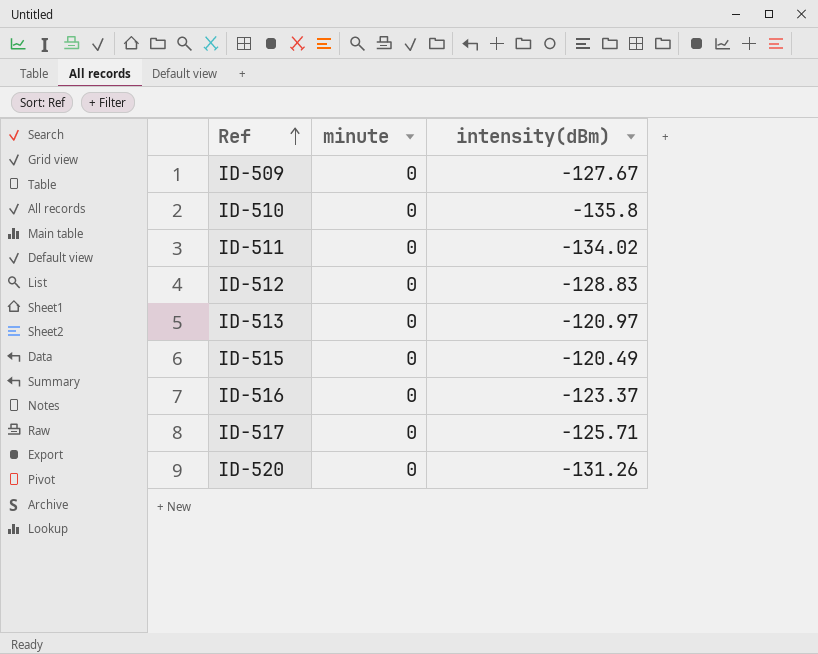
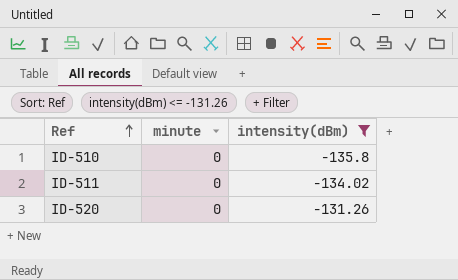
filter: none -> intensity(dBm) <= -131.26

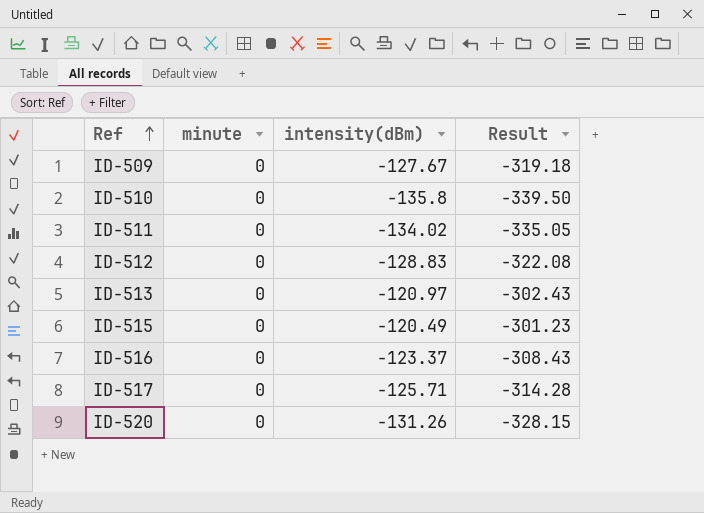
filter: intensity(dBm) <= -131.26 -> none
column Result | formula: none -> [intensity(dBm)] * 2.5

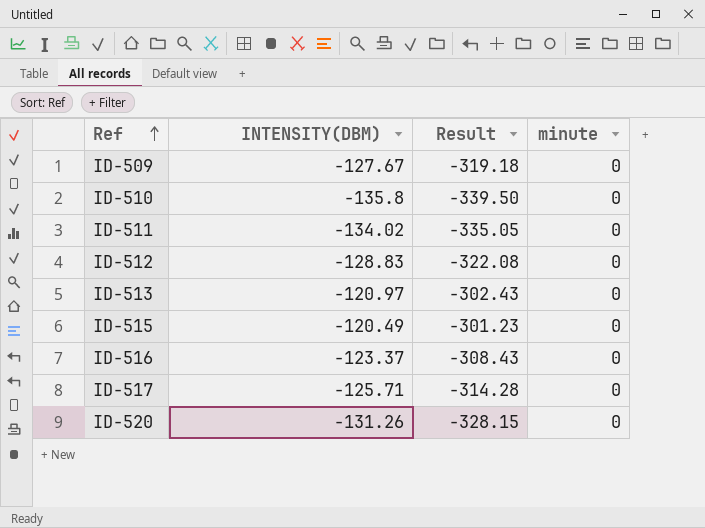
column name: intensity(dBm) -> INTENSITY(DBM)
column minute | position: 2 -> 4

